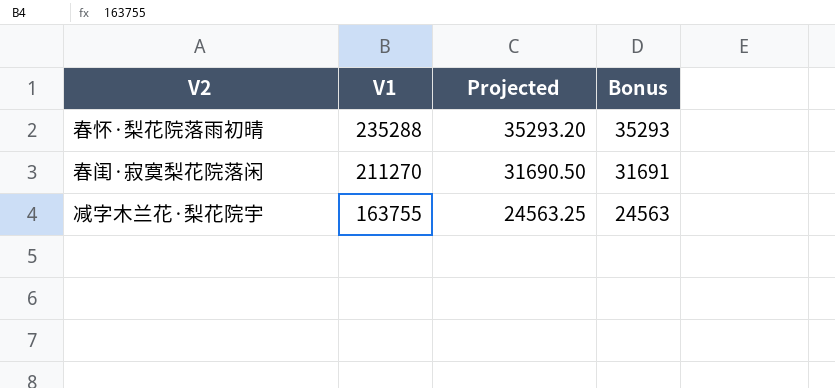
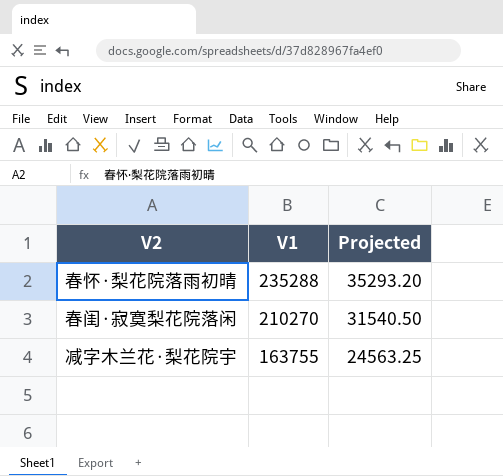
column Bonus | formula: [V1] * 0.15 -> none
春闺·寂寞梨花院落闲 | V1: 211270 -> 210270
春闺·寂寞梨花院落闲 | Projected: 31690.50 -> 31540.50

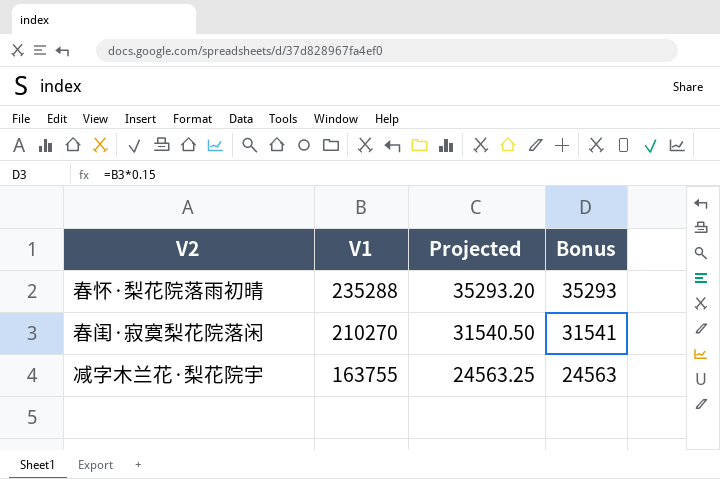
column Bonus | formula: none -> [V1] * 0.15

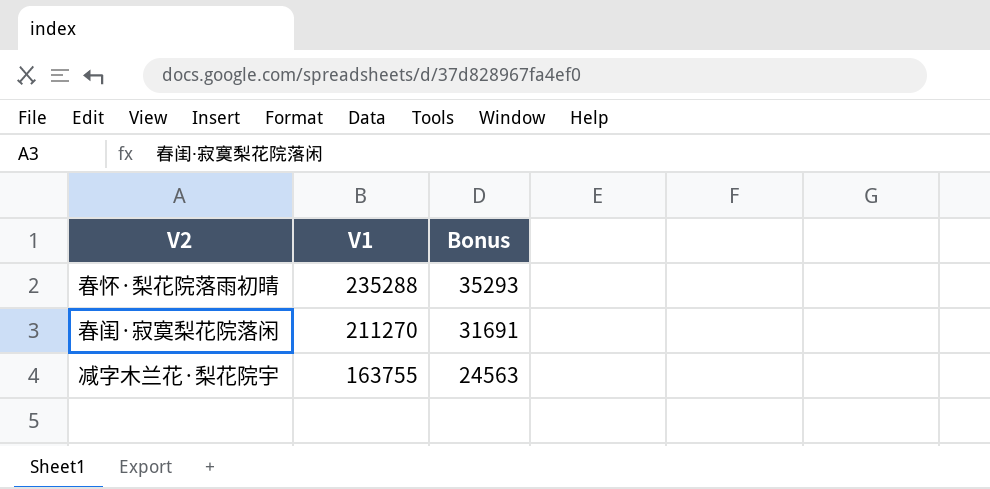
column Projected | formula: [V1] * 0.15 -> none
春闺·寂寞梨花院落闲 | V1: 210270 -> 211270
春闺·寂寞梨花院落闲 | Bonus: 31541 -> 31691

